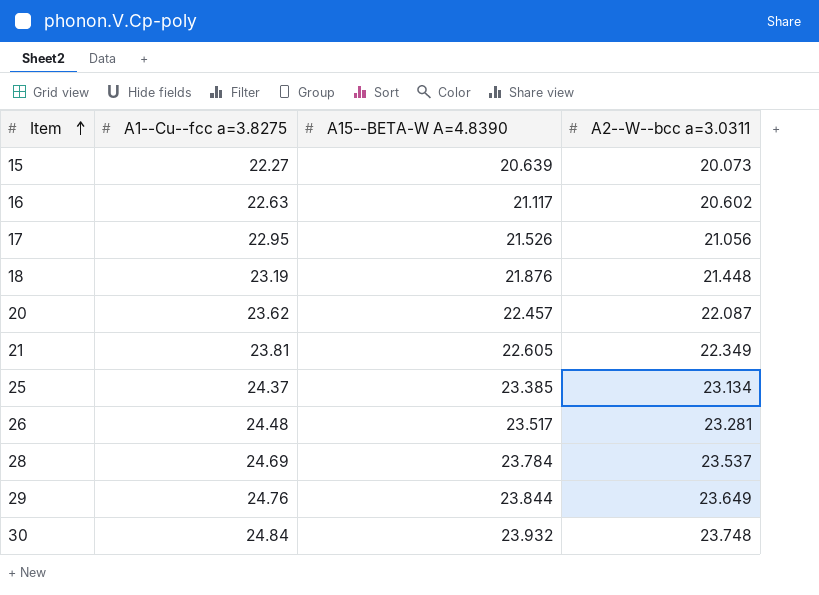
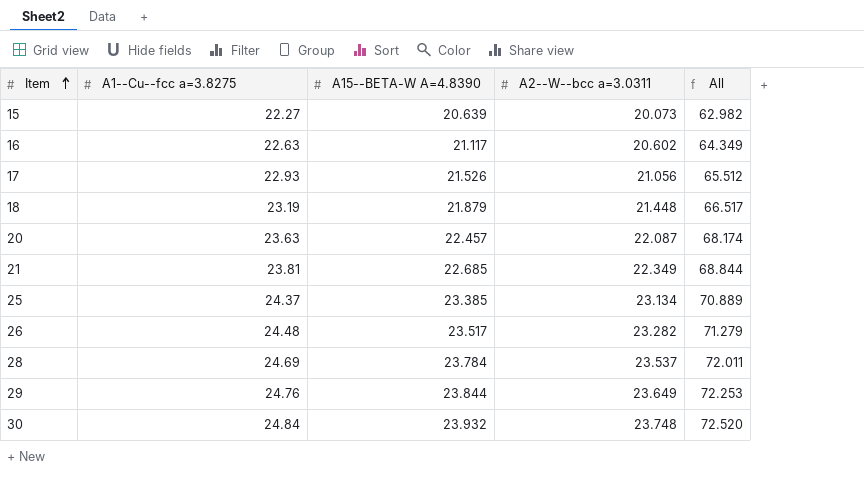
column All | formula: none -> [A1--Cu--fcc a=3.8275] + [A15--BETA-W A=4.8390] + [A2--W--bcc a=3.0311]
17 | A1--Cu--fcc a=3.8275: 22.95 -> 22.93
18 | A15--BETA-W A=4.8390: 21.876 -> 21.879
20 | A1--Cu--fcc a=3.8275: 23.62 -> 23.63
21 | A15--BETA-W A=4.8390: 22.605 -> 22.685
26 | A2--W--bcc a=3.0311: 23.281 -> 23.282

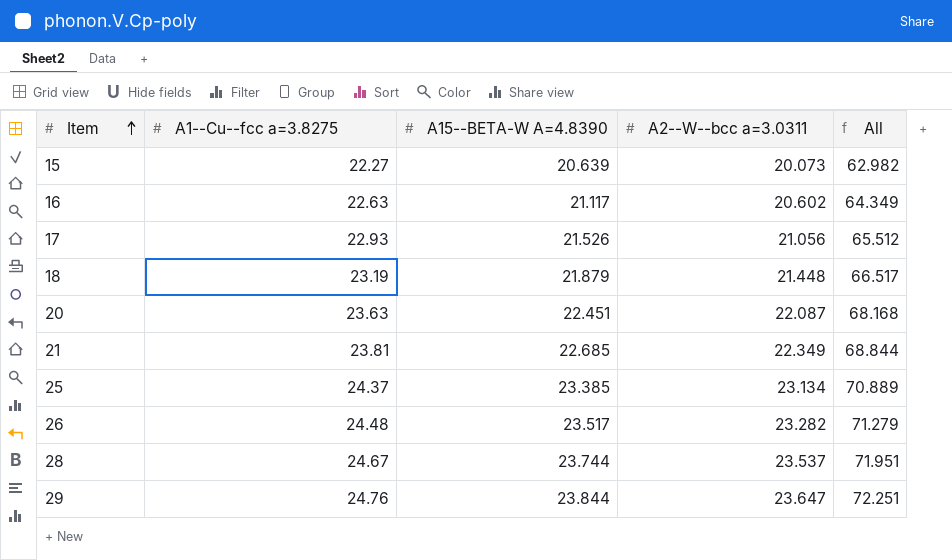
row 30: 24.84 | 23.932 | 23.748 | 72.520 -> none
20 | A15--BETA-W A=4.8390: 22.457 -> 22.451
20 | All: 68.174 -> 68.168
28 | A1--Cu--fcc a=3.8275: 24.69 -> 24.67
28 | A15--BETA-W A=4.8390: 23.784 -> 23.744
28 | All: 72.011 -> 71.951
29 | A2--W--bcc a=3.0311: 23.649 -> 23.647
29 | All: 72.253 -> 72.251

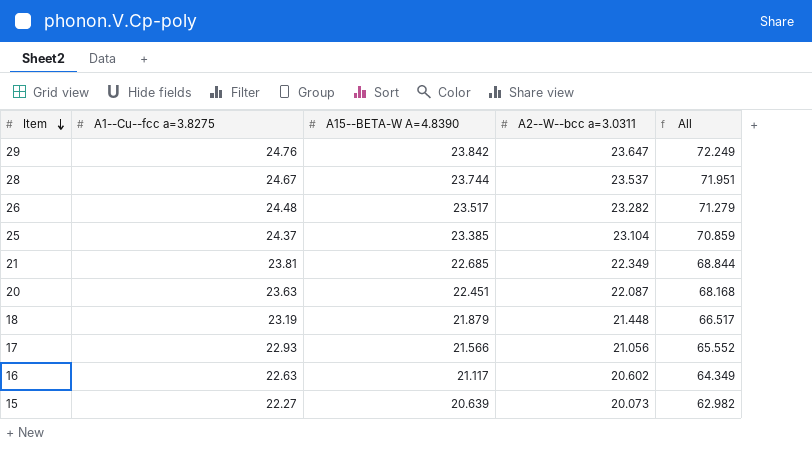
row order: Item ascending -> Item descending
29 | A15--BETA-W A=4.8390: 23.844 -> 23.842
29 | All: 72.251 -> 72.249
25 | A2--W--bcc a=3.0311: 23.134 -> 23.104
25 | All: 70.889 -> 70.859
17 | A15--BETA-W A=4.8390: 21.526 -> 21.566
17 | All: 65.512 -> 65.552

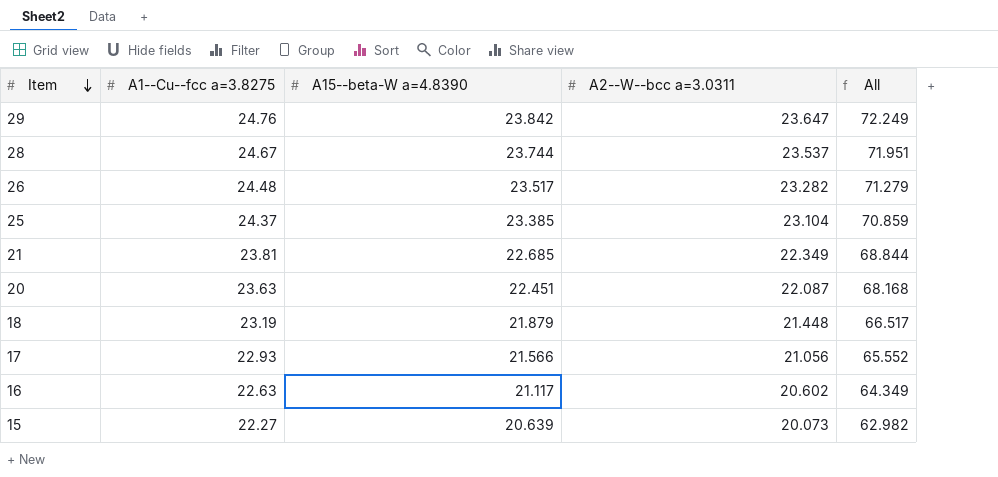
column name: A15--BETA-W A=4.8390 -> A15--beta-W a=4.8390

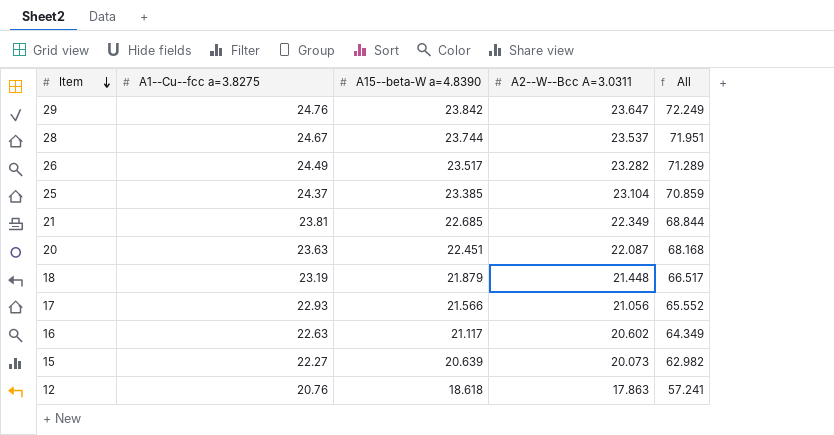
column name: A2--W--bcc a=3.0311 -> A2--W--Bcc A=3.0311
26 | A1--Cu--fcc a=3.8275: 24.48 -> 24.49
26 | All: 71.279 -> 71.289
row 12: none -> 20.76 | 18.618 | 17.863 | 57.241

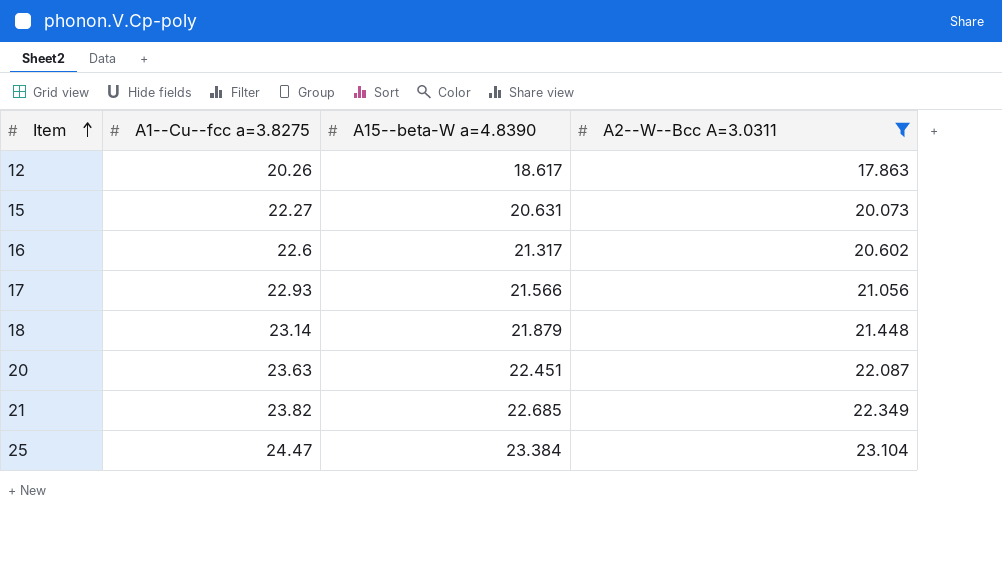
filter: none -> A2--W--Bcc A=3.0311 <= 23.104
row order: Item descending -> Item ascending
column All | formula: [A1--Cu--fcc a=3.8275] + [A15--beta-W a=4.8390] + [A2--W--Bcc A=3.0311] -> none
12 | A1--Cu--fcc a=3.8275: 20.76 -> 20.26
12 | A15--beta-W a=4.8390: 18.618 -> 18.617
15 | A15--beta-W a=4.8390: 20.639 -> 20.631
16 | A1--Cu--fcc a=3.8275: 22.63 -> 22.6
16 | A15--beta-W a=4.8390: 21.117 -> 21.317
18 | A1--Cu--fcc a=3.8275: 23.19 -> 23.14
21 | A1--Cu--fcc a=3.8275: 23.81 -> 23.82
25 | A1--Cu--fcc a=3.8275: 24.37 -> 24.47
25 | A15--beta-W a=4.8390: 23.385 -> 23.384

